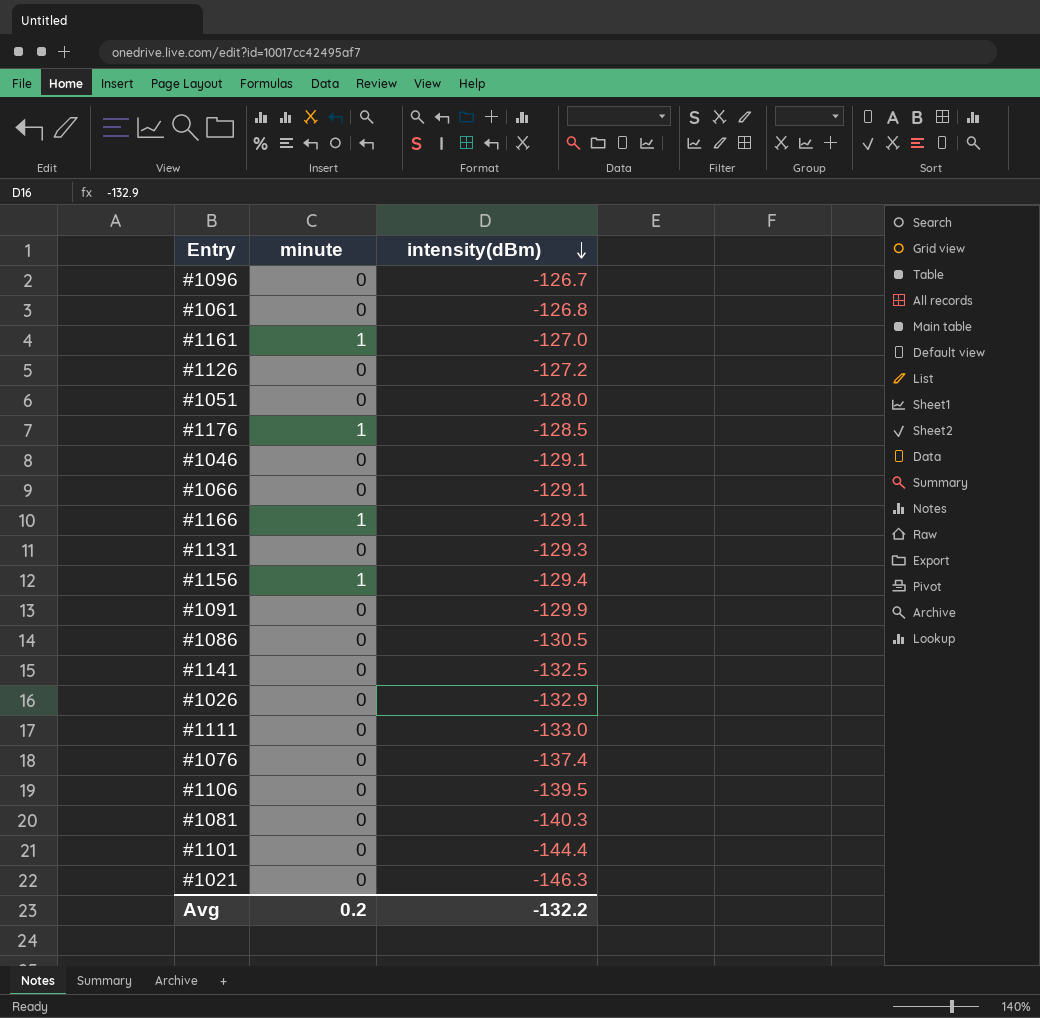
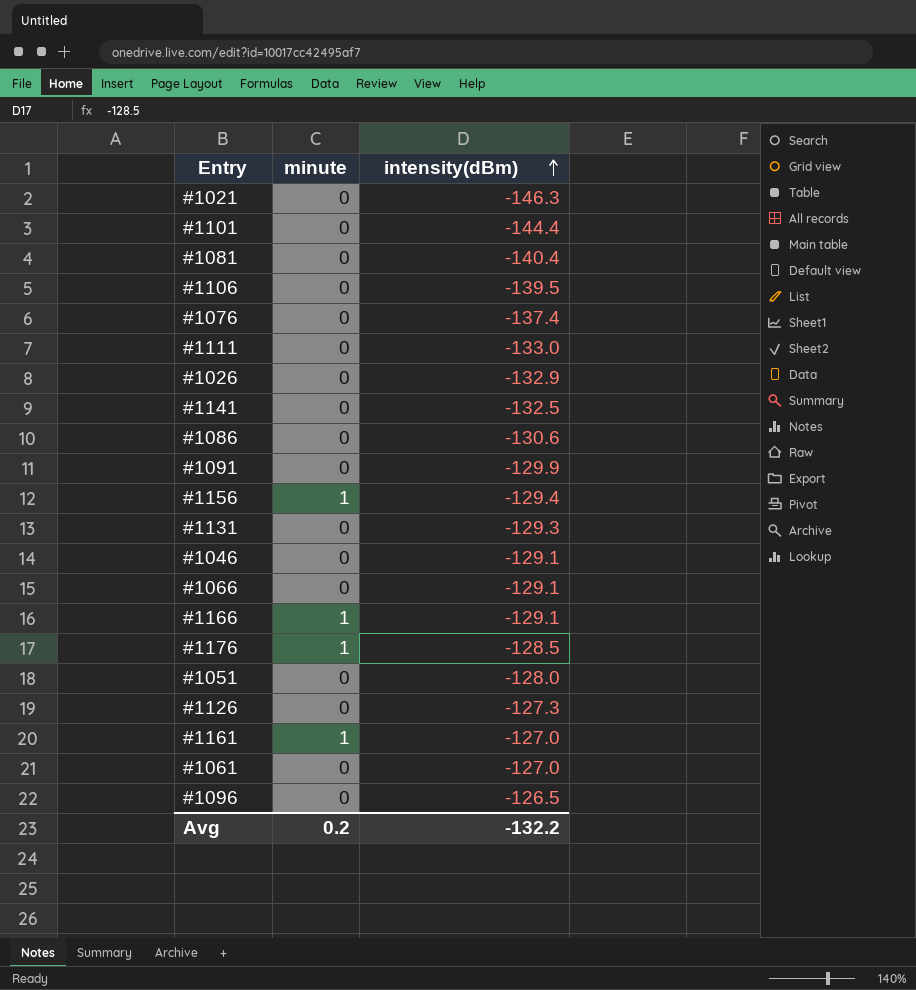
row order: intensity(dBm) descending -> intensity(dBm) ascending
#1081 | intensity(dBm): -140.3 -> -140.4
#1086 | intensity(dBm): -130.5 -> -130.6
#1126 | intensity(dBm): -127.2 -> -127.3
#1061 | intensity(dBm): -126.8 -> -127.0
#1096 | intensity(dBm): -126.7 -> -126.5

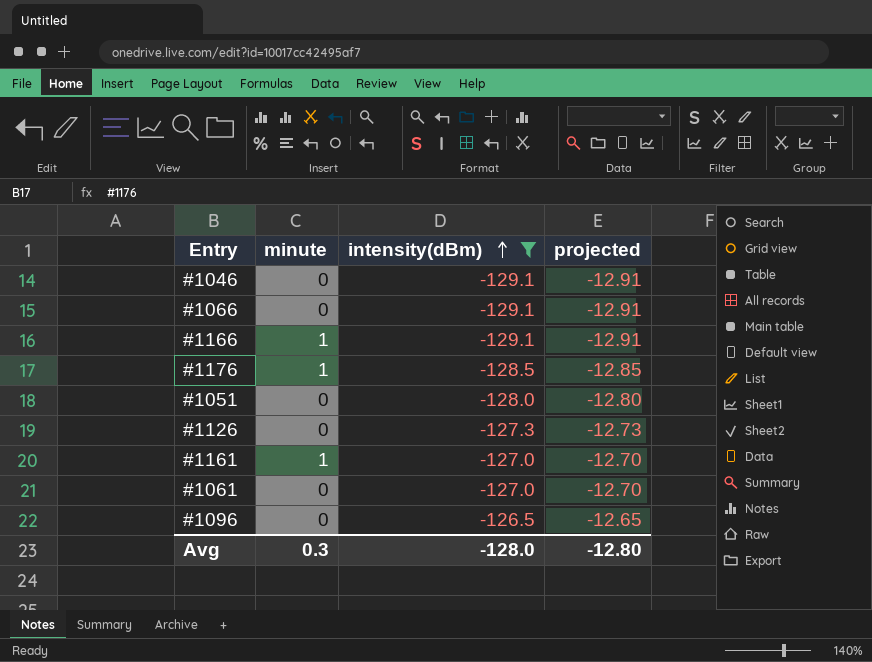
filter: none -> intensity(dBm) >= -129.1
column projected | formula: none -> [intensity(dBm)] * 0.1
Avg | minute: 0.2 -> 0.3
Avg | intensity(dBm): -132.2 -> -128.0

